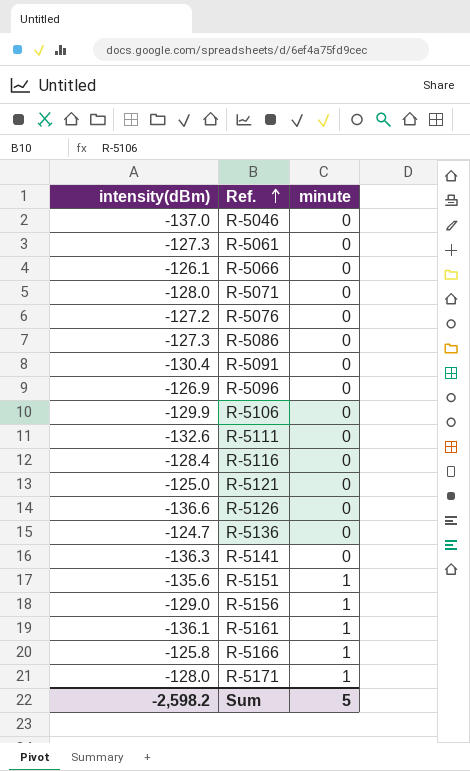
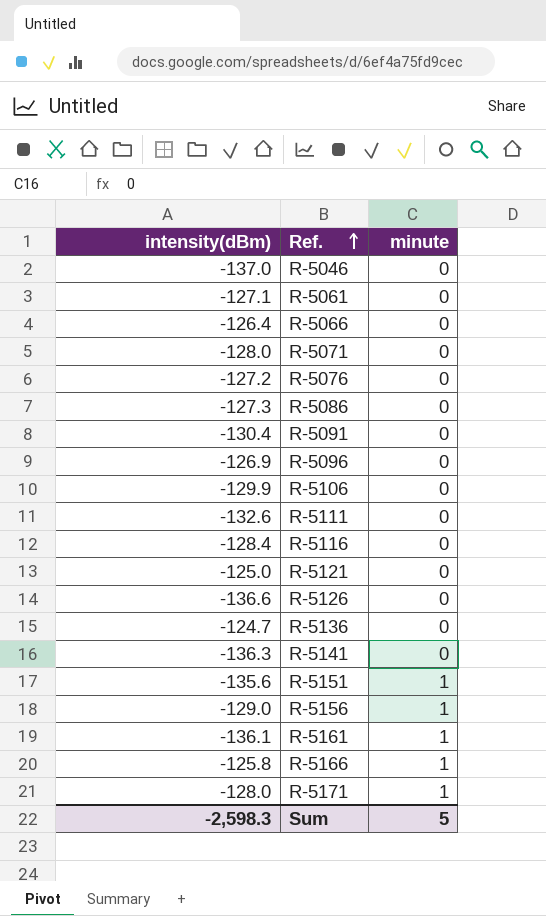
R-5061 | intensity(dBm): -127.3 -> -127.1
R-5066 | intensity(dBm): -126.1 -> -126.4
Sum | intensity(dBm): -2,598.2 -> -2,598.3

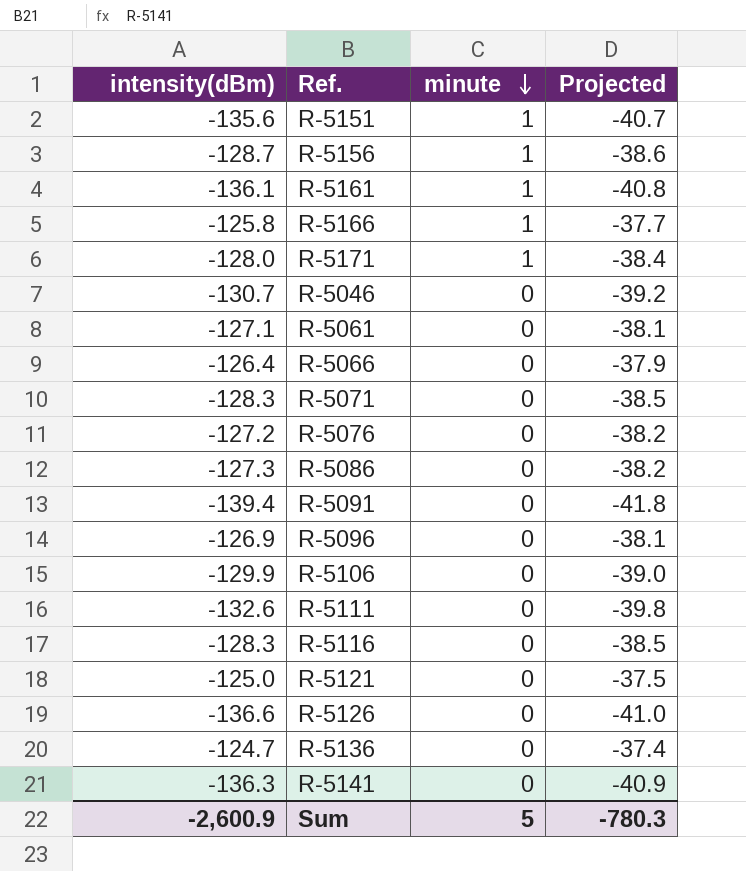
row order: Ref. ascending -> minute descending
column Projected | formula: none -> [intensity(dBm)] * 0.3
R-5156 | intensity(dBm): -129.0 -> -128.7
R-5046 | intensity(dBm): -137.0 -> -130.7
R-5071 | intensity(dBm): -128.0 -> -128.3
R-5091 | intensity(dBm): -130.4 -> -139.4
R-5116 | intensity(dBm): -128.4 -> -128.3
Sum | intensity(dBm): -2,598.3 -> -2,600.9

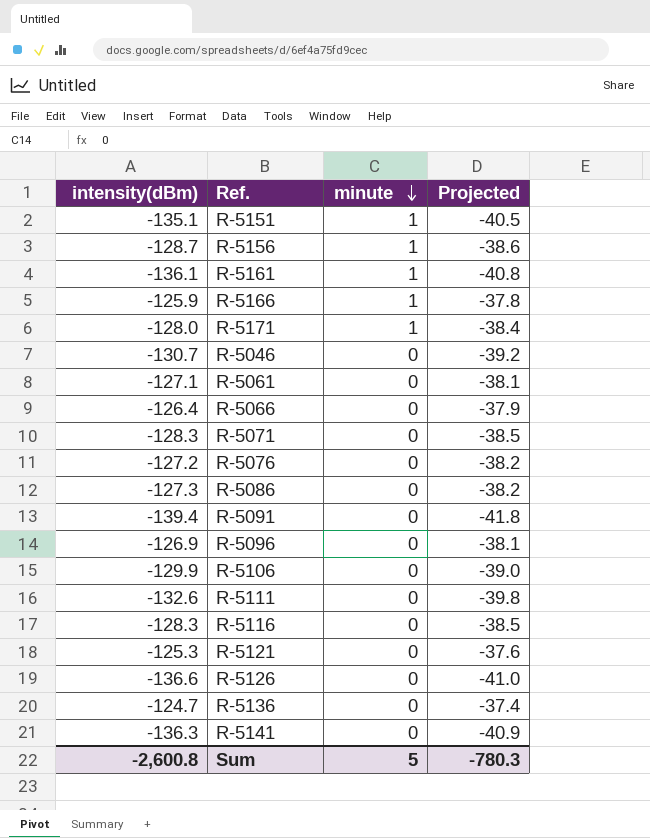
R-5151 | intensity(dBm): -135.6 -> -135.1
R-5151 | Projected: -40.7 -> -40.5
R-5166 | intensity(dBm): -125.8 -> -125.9
R-5166 | Projected: -37.7 -> -37.8
R-5121 | intensity(dBm): -125.0 -> -125.3
R-5121 | Projected: -37.5 -> -37.6
Sum | intensity(dBm): -2,600.9 -> -2,600.8

